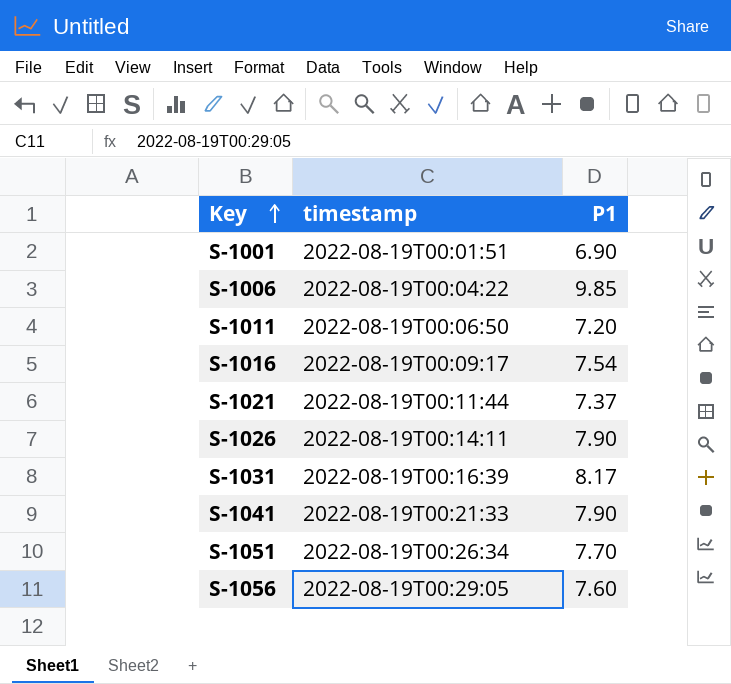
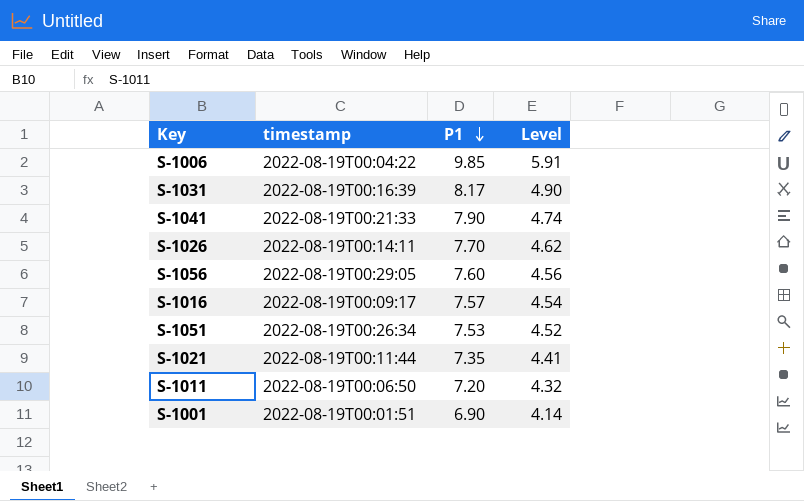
row order: Key ascending -> P1 descending
column Level | formula: none -> [P1] * 0.6
S-1026 | P1: 7.90 -> 7.70
S-1016 | P1: 7.54 -> 7.57
S-1051 | P1: 7.70 -> 7.53
S-1021 | P1: 7.37 -> 7.35

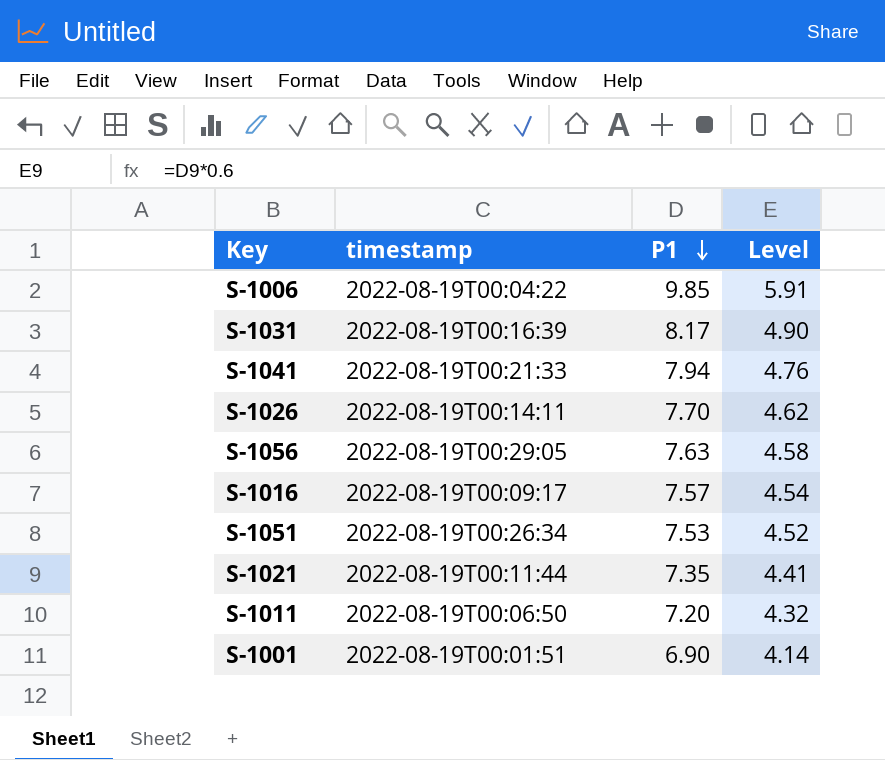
S-1041 | P1: 7.90 -> 7.94
S-1041 | Level: 4.74 -> 4.76
S-1056 | P1: 7.60 -> 7.63
S-1056 | Level: 4.56 -> 4.58

